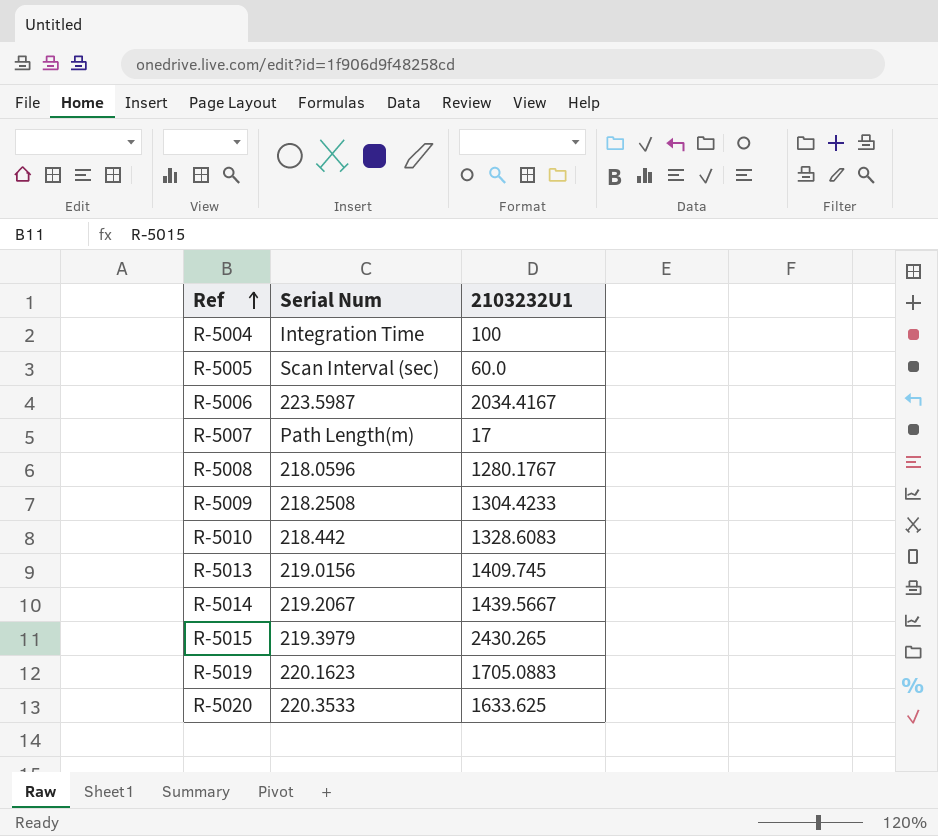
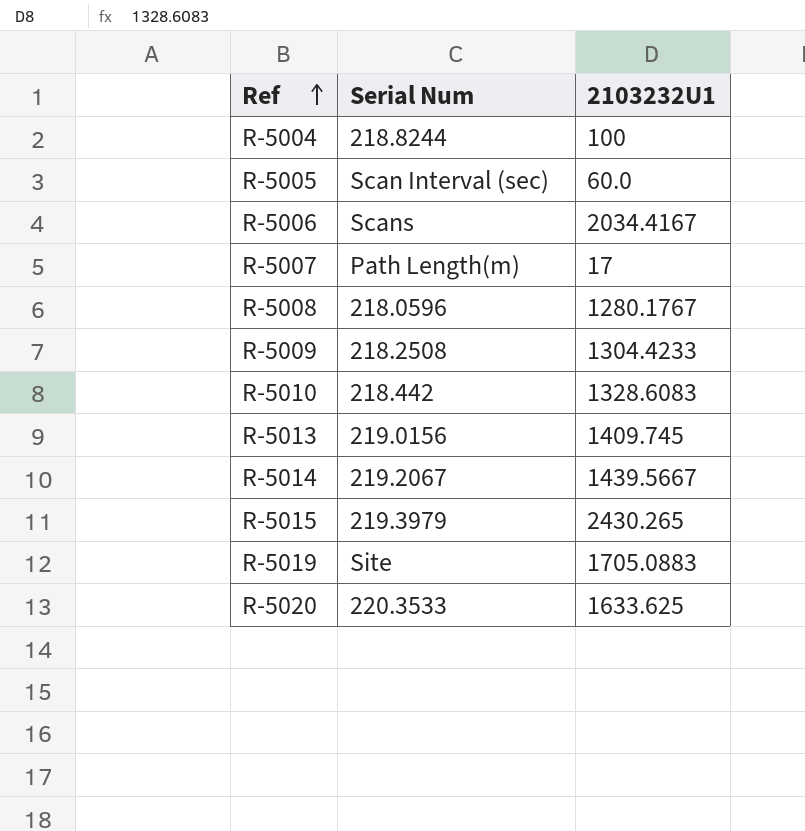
R-5004 | Serial Num: Integration Time -> 218.8244
R-5006 | Serial Num: 223.5987 -> Scans
R-5019 | Serial Num: 220.1623 -> Site

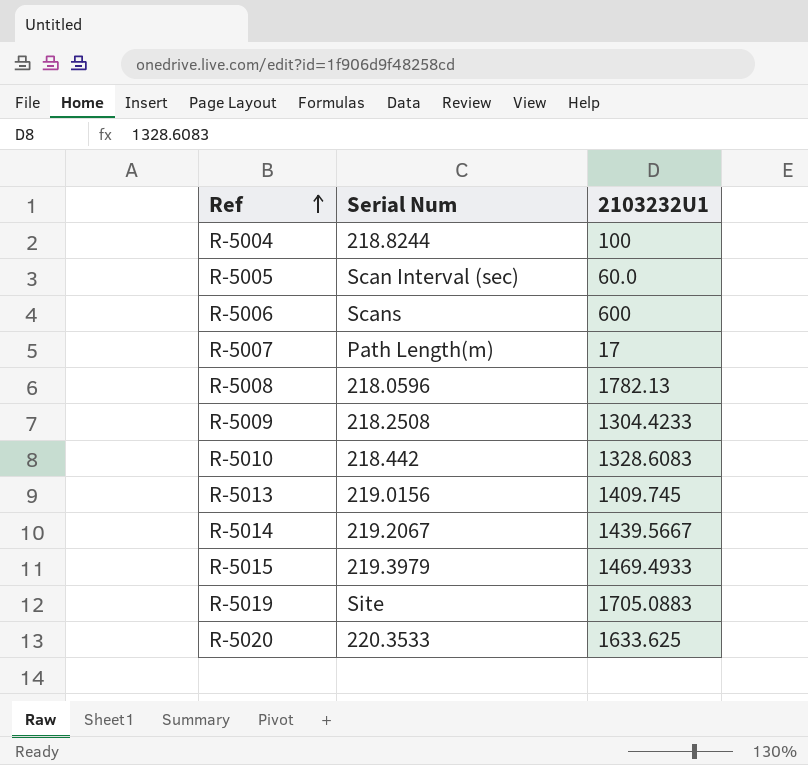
R-5006 | 2103232U1: 2034.4167 -> 600
R-5008 | 2103232U1: 1280.1767 -> 1782.13
R-5015 | 2103232U1: 2430.265 -> 1469.4933

